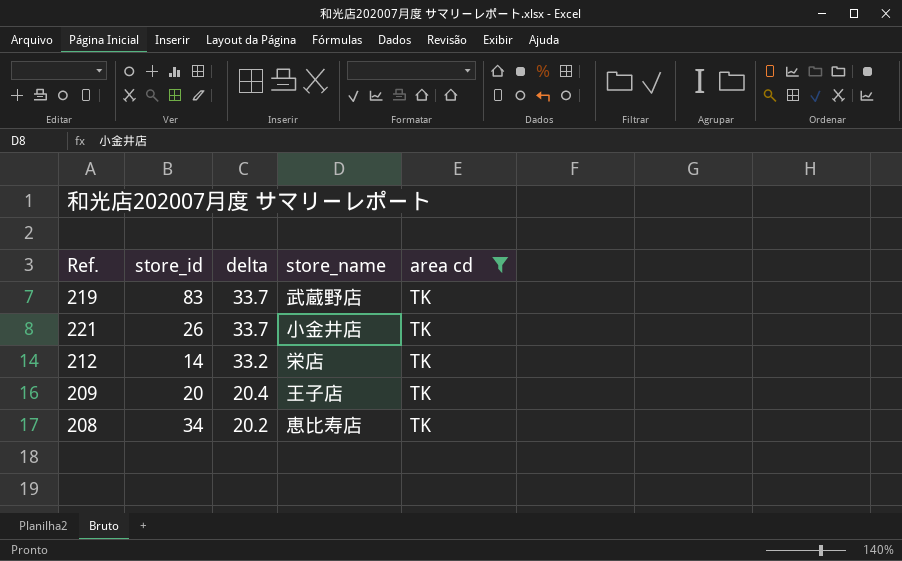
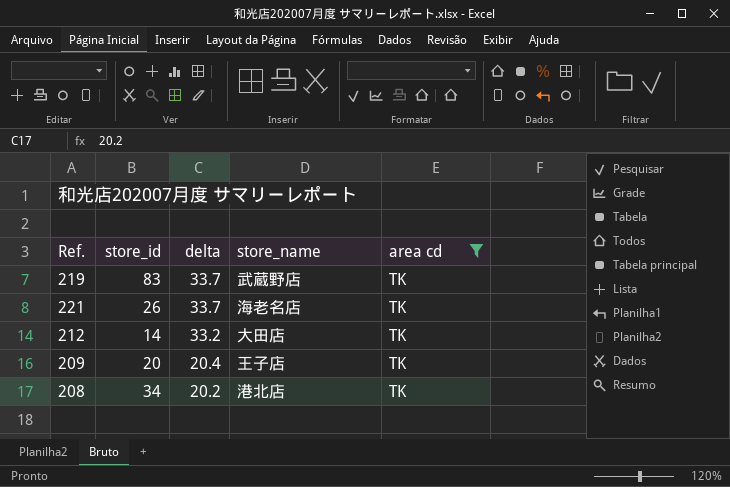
221 | store_name: 小金井店 -> 海老名店
212 | store_name: 栄店 -> 大田店
208 | store_name: 恵比寿店 -> 港北店

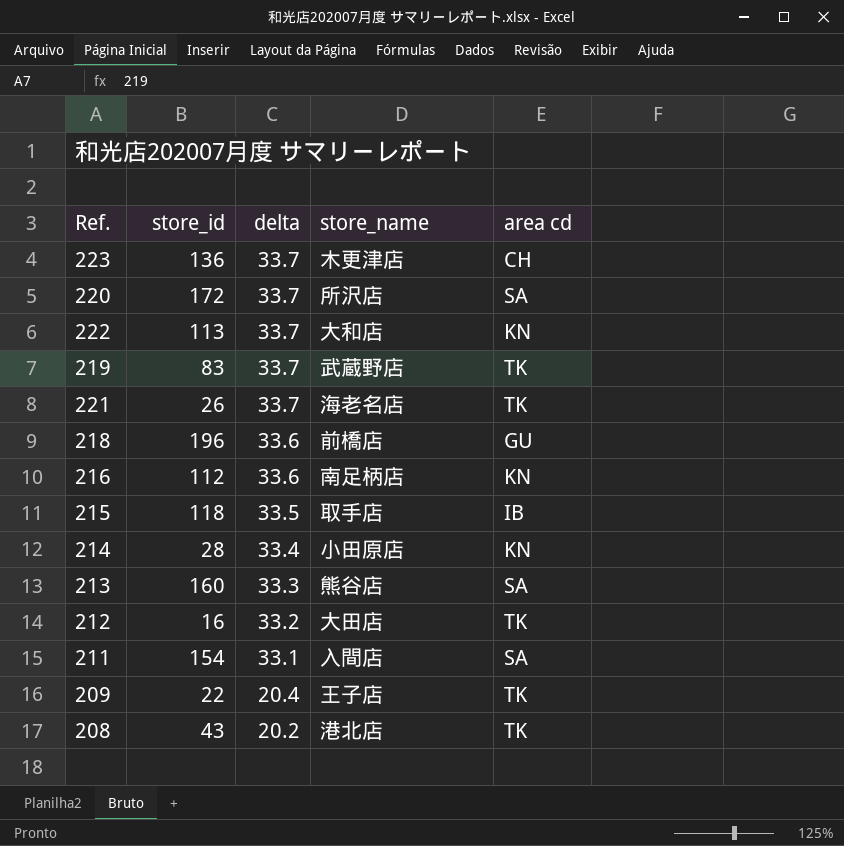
filter: area cd = TK -> none
212 | store_id: 14 -> 16
209 | store_id: 20 -> 22
208 | store_id: 34 -> 43

